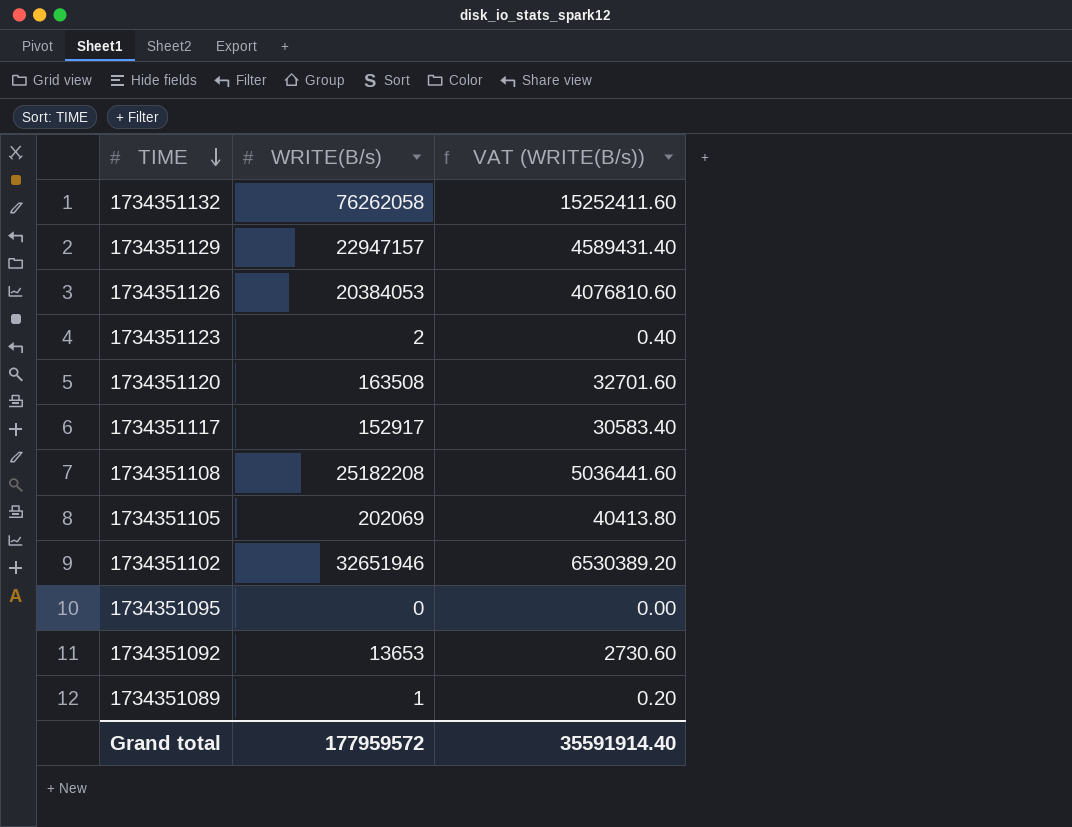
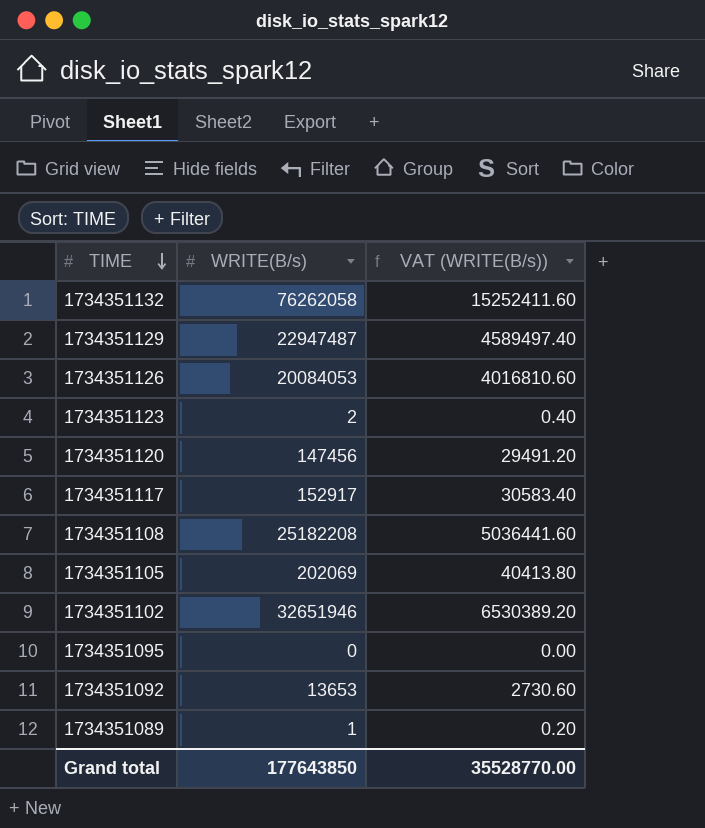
1734351129 | WRITE(B/s): 22947157 -> 22947487
1734351129 | VAT (WRITE(B/s)): 4589431.40 -> 4589497.40
1734351126 | WRITE(B/s): 20384053 -> 20084053
1734351126 | VAT (WRITE(B/s)): 4076810.60 -> 4016810.60
1734351120 | WRITE(B/s): 163508 -> 147456
1734351120 | VAT (WRITE(B/s)): 32701.60 -> 29491.20
Grand total | WRITE(B/s): 177959572 -> 177643850
Grand total | VAT (WRITE(B/s)): 35591914.40 -> 35528770.00

